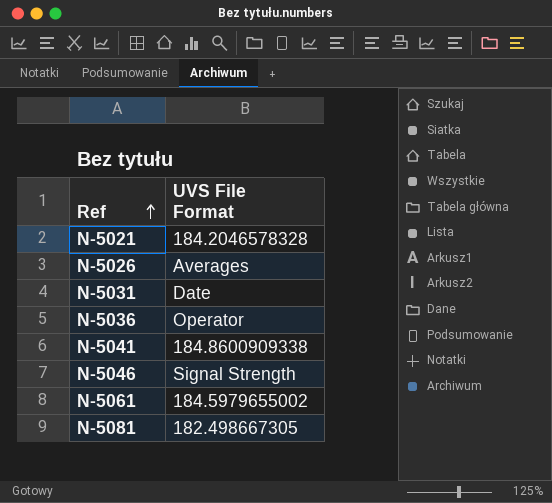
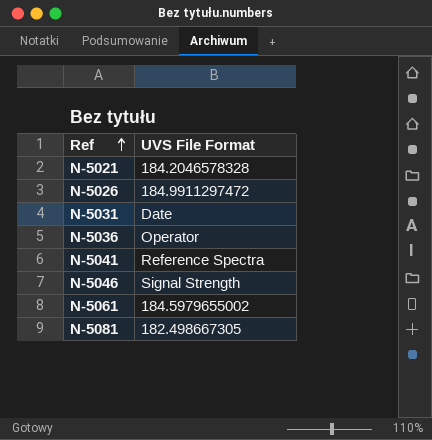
N-5026 | UVS File Format: Averages -> 184.9911297472
N-5041 | UVS File Format: 184.8600909338 -> Reference Spectra

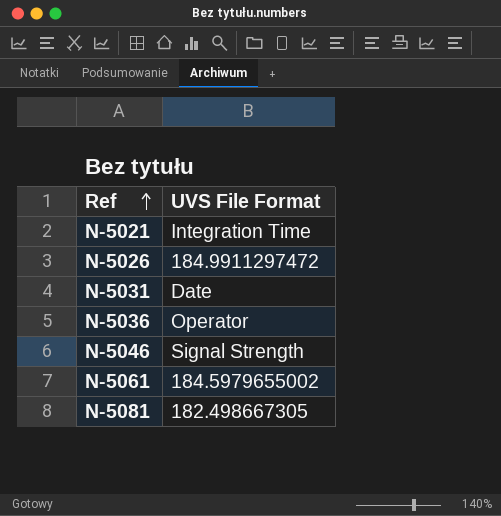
row N-5041: Reference Spectra -> none
N-5021 | UVS File Format: 184.2046578328 -> Integration Time

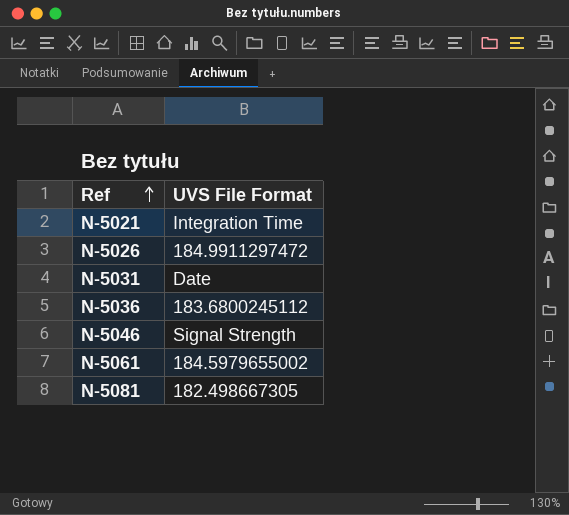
N-5036 | UVS File Format: Operator -> 183.6800245112

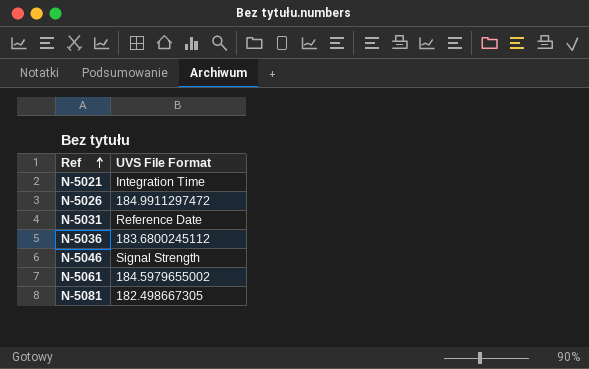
N-5031 | UVS File Format: Date -> Reference Date

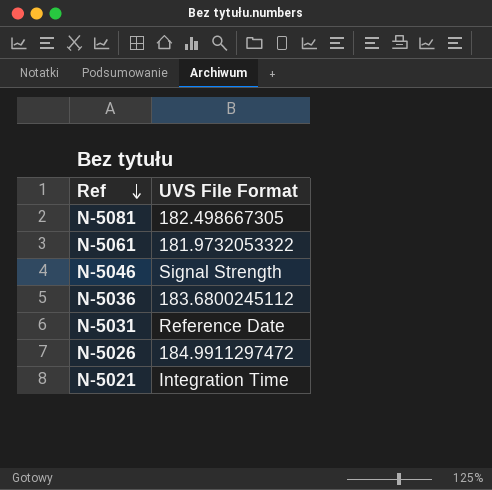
row order: Ref ascending -> Ref descending
N-5061 | UVS File Format: 184.5979655002 -> 181.9732053322

